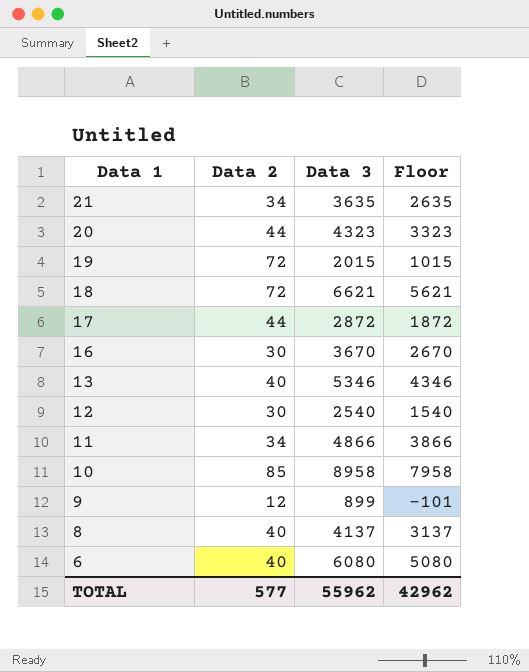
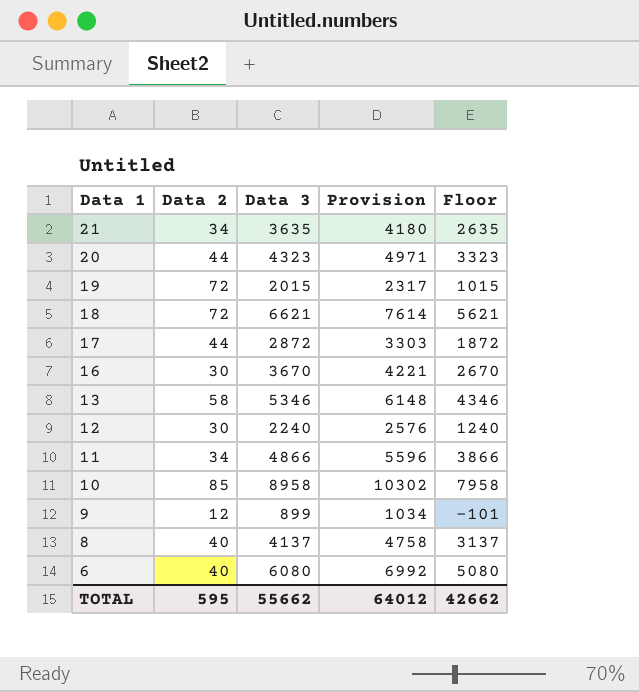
column Provision | formula: none -> [Data 3] * 1.15
13 | Data 2: 40 -> 58
12 | Data 3: 2540 -> 2240
12 | Floor: 1540 -> 1240
TOTAL | Data 2: 577 -> 595
TOTAL | Data 3: 55962 -> 55662
TOTAL | Floor: 42962 -> 42662

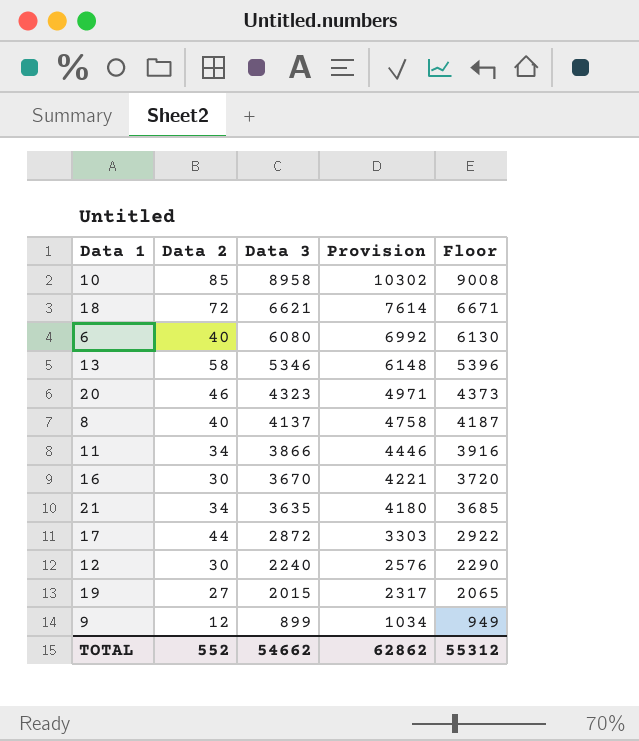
row order: Data 1 descending -> Data 3 descending
column Floor | formula: [Data 3] - 1000 -> [Data 3] + 50
20 | Data 2: 44 -> 46
11 | Data 3: 4866 -> 3866
11 | Provision: 5596 -> 4446
19 | Data 2: 72 -> 27
TOTAL | Data 2: 595 -> 552
TOTAL | Data 3: 55662 -> 54662
TOTAL | Provision: 64012 -> 62862
TOTAL | Floor: 42662 -> 55312

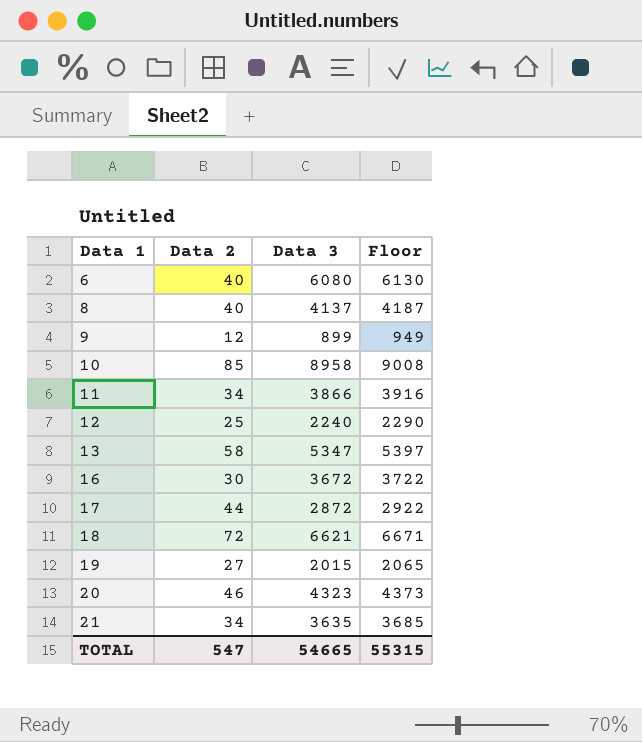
row order: Data 3 descending -> Data 1 ascending
column Provision | formula: [Data 3] * 1.15 -> none
12 | Data 2: 30 -> 25
13 | Data 3: 5346 -> 5347
13 | Floor: 5396 -> 5397
16 | Data 3: 3670 -> 3672
16 | Floor: 3720 -> 3722
TOTAL | Data 2: 552 -> 547
TOTAL | Data 3: 54662 -> 54665
TOTAL | Floor: 55312 -> 55315

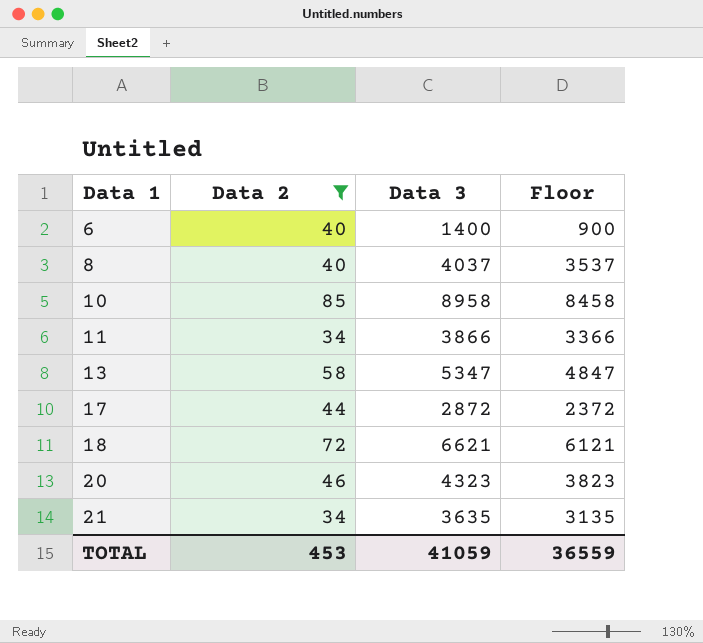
filter: none -> Data 2 >= 34
column Floor | formula: [Data 3] + 50 -> [Data 3] - 500
6 | Data 3: 6080 -> 1400
8 | Data 3: 4137 -> 4037
TOTAL | Data 2: 547 -> 453
TOTAL | Data 3: 54665 -> 41059
TOTAL | Floor: 55315 -> 36559

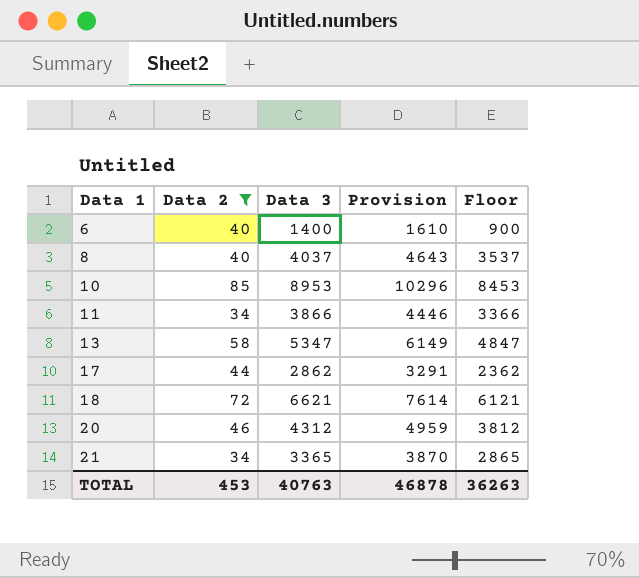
column Provision | formula: none -> [Data 3] * 1.15
10 | Data 3: 8958 -> 8953
10 | Floor: 8458 -> 8453
17 | Data 3: 2872 -> 2862
17 | Floor: 2372 -> 2362
20 | Data 3: 4323 -> 4312
20 | Floor: 3823 -> 3812
21 | Data 3: 3635 -> 3365
21 | Floor: 3135 -> 2865
TOTAL | Data 3: 41059 -> 40763
TOTAL | Floor: 36559 -> 36263

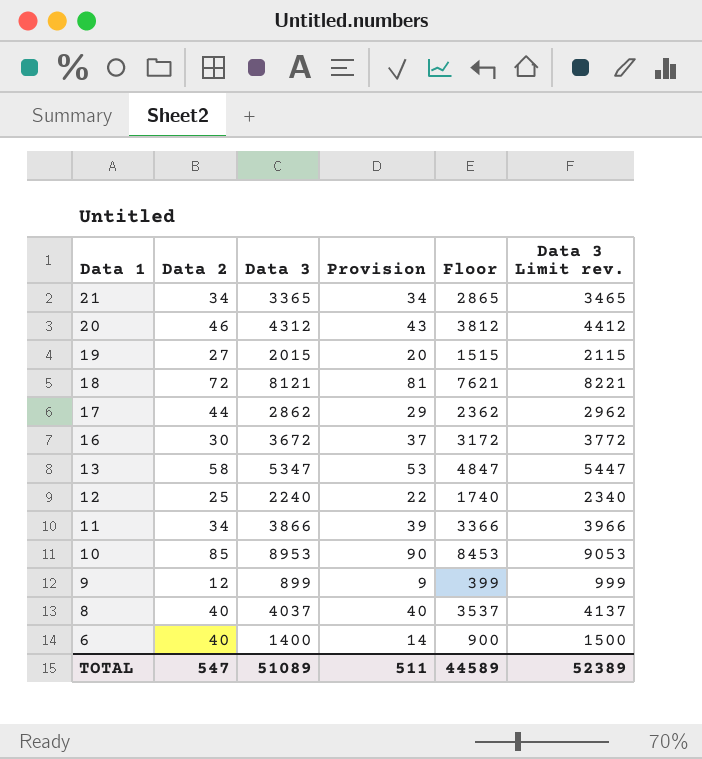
filter: Data 2 >= 34 -> none
row order: Data 1 ascending -> Data 1 descending
column Provision | formula: [Data 3] * 1.15 -> [Data 3] * 0.01
column Data 3 Limit rev. | formula: none -> [Data 3] + 100
18 | Data 3: 6621 -> 8121
18 | Floor: 6121 -> 7621
TOTAL | Data 2: 453 -> 547
TOTAL | Data 3: 40763 -> 51089
TOTAL | Provision: 46878 -> 511
TOTAL | Floor: 36263 -> 44589

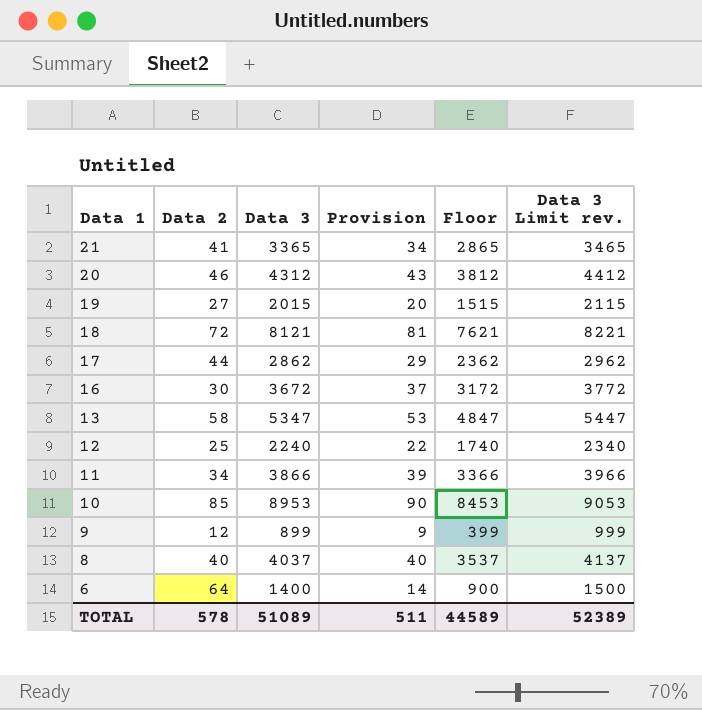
21 | Data 2: 34 -> 41
6 | Data 2: 40 -> 64
TOTAL | Data 2: 547 -> 578

